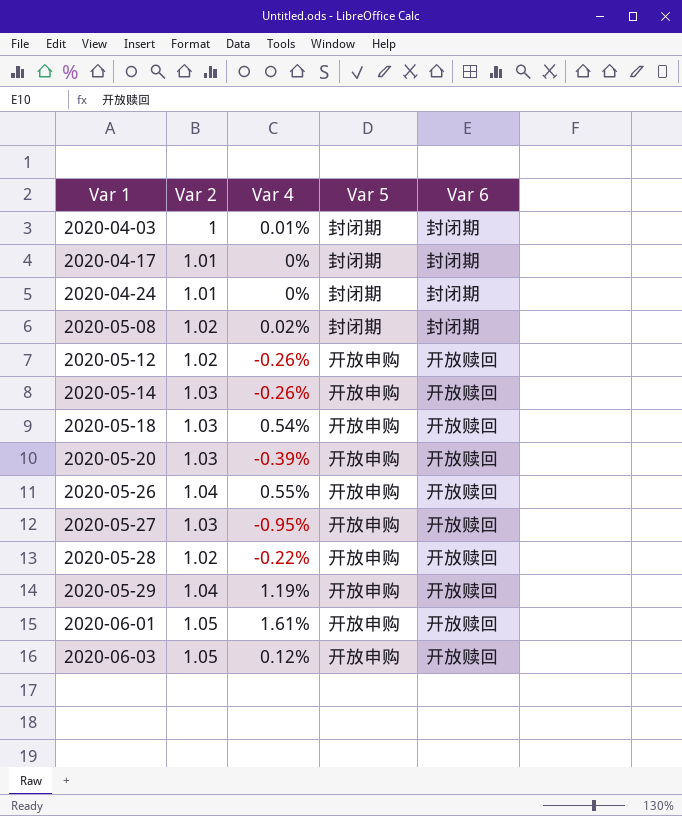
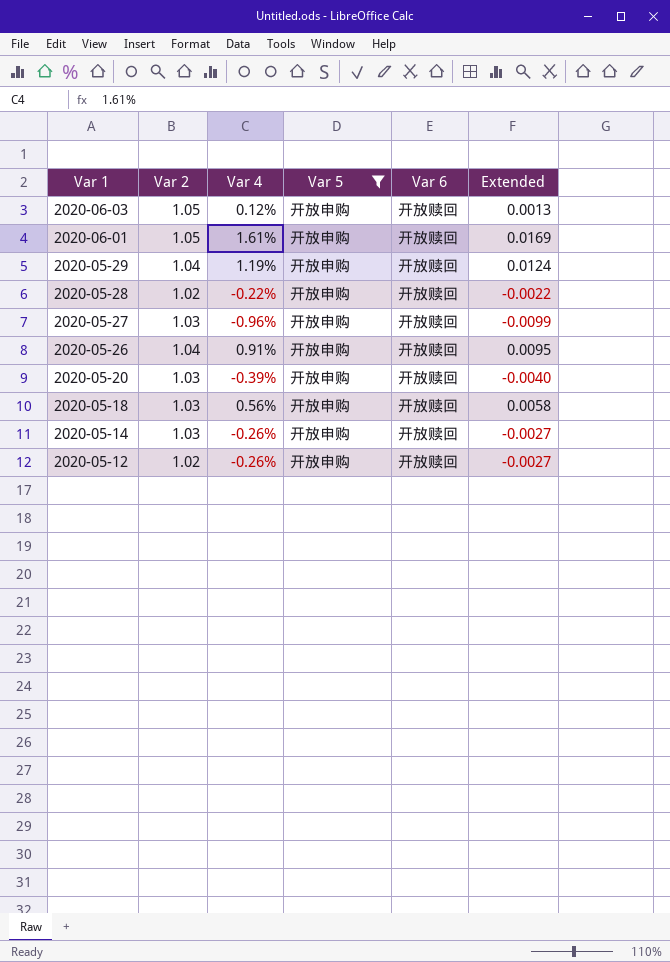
filter: none -> Var 5 = 开放申购
row order: Var 1 ascending -> Var 1 descending
column Extended | formula: none -> [Var 2] * [Var 4]
2020-05-27 | Var 4: -0.95% -> -0.96%
2020-05-26 | Var 4: 0.55% -> 0.91%
2020-05-18 | Var 4: 0.54% -> 0.56%

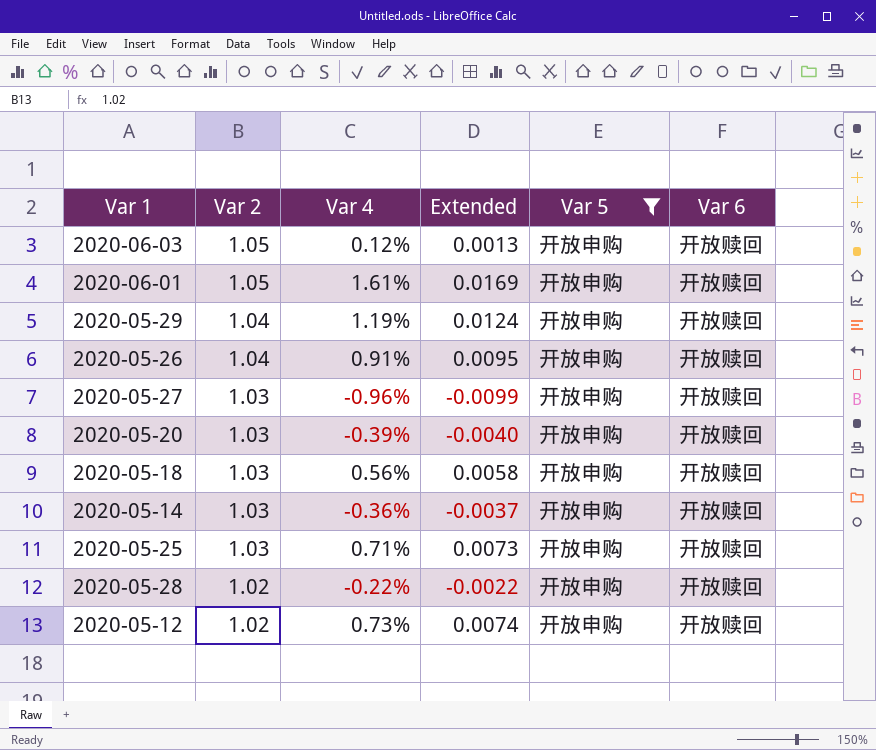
row order: Var 1 descending -> Var 2 descending
column Extended | position: 6 -> 4
2020-05-14 | Var 4: -0.26% -> -0.36%
2020-05-14 | Extended: -0.0027 -> -0.0037
row 2020-05-25: none -> 1.03 | 0.71% | 0.0073 | 开放申购 | 开放赎回
2020-05-12 | Var 4: -0.26% -> 0.73%
2020-05-12 | Extended: -0.0027 -> 0.0074

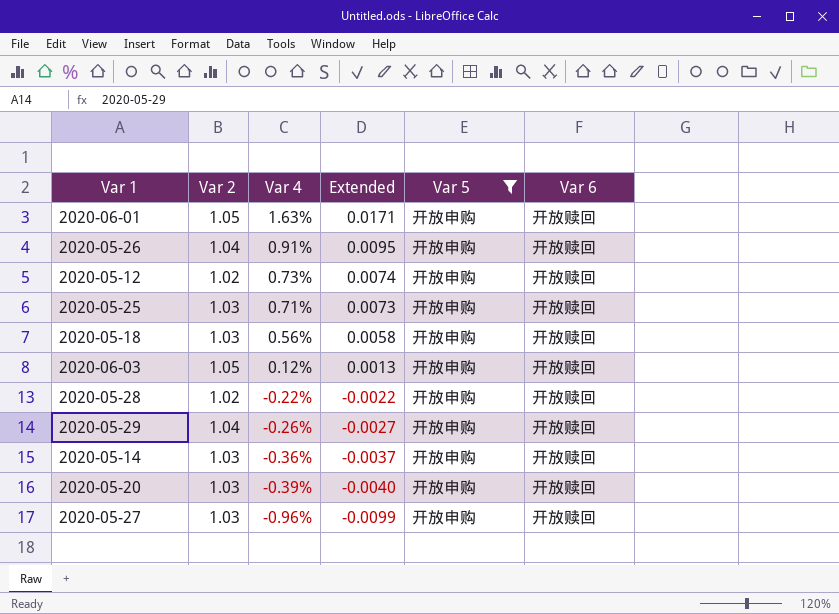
row order: Var 2 descending -> Var 4 descending
2020-06-01 | Var 4: 1.61% -> 1.63%
2020-06-01 | Extended: 0.0169 -> 0.0171
2020-05-29 | Var 4: 1.19% -> -0.26%
2020-05-29 | Extended: 0.0124 -> -0.0027

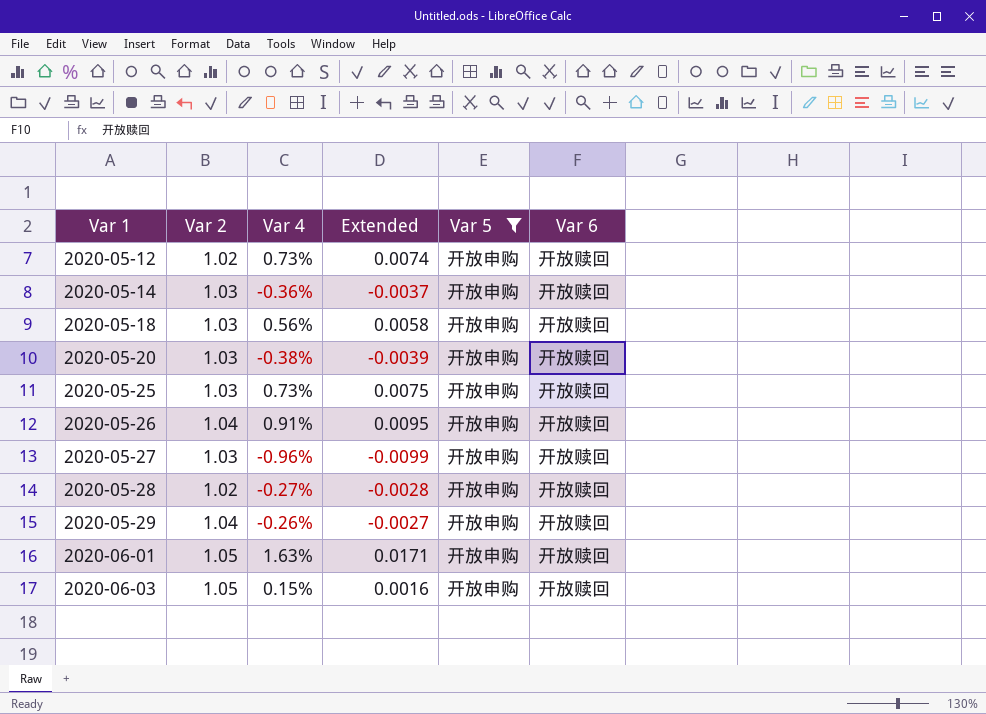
row order: Var 4 descending -> Var 1 ascending
2020-05-20 | Var 4: -0.39% -> -0.38%
2020-05-20 | Extended: -0.0040 -> -0.0039
2020-05-25 | Var 4: 0.71% -> 0.73%
2020-05-25 | Extended: 0.0073 -> 0.0075
2020-05-28 | Var 4: -0.22% -> -0.27%
2020-05-28 | Extended: -0.0022 -> -0.0028
2020-06-03 | Var 4: 0.12% -> 0.15%
2020-06-03 | Extended: 0.0013 -> 0.0016

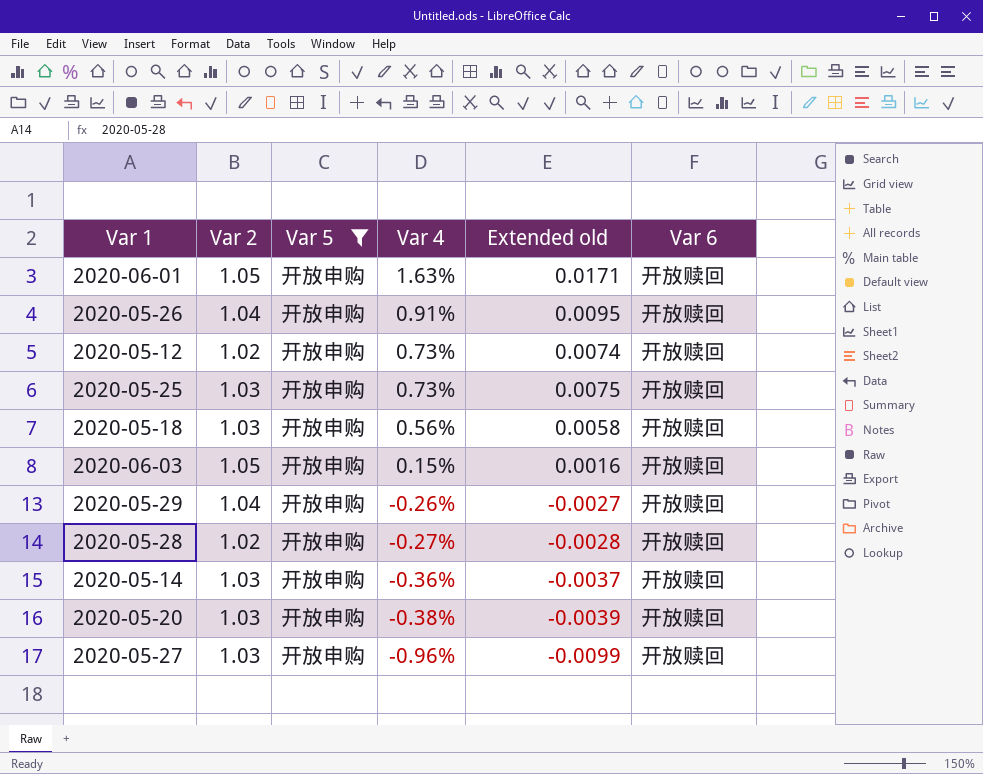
row order: Var 1 ascending -> Var 4 descending
column Var 5 | position: 5 -> 3
column name: Extended -> Extended old

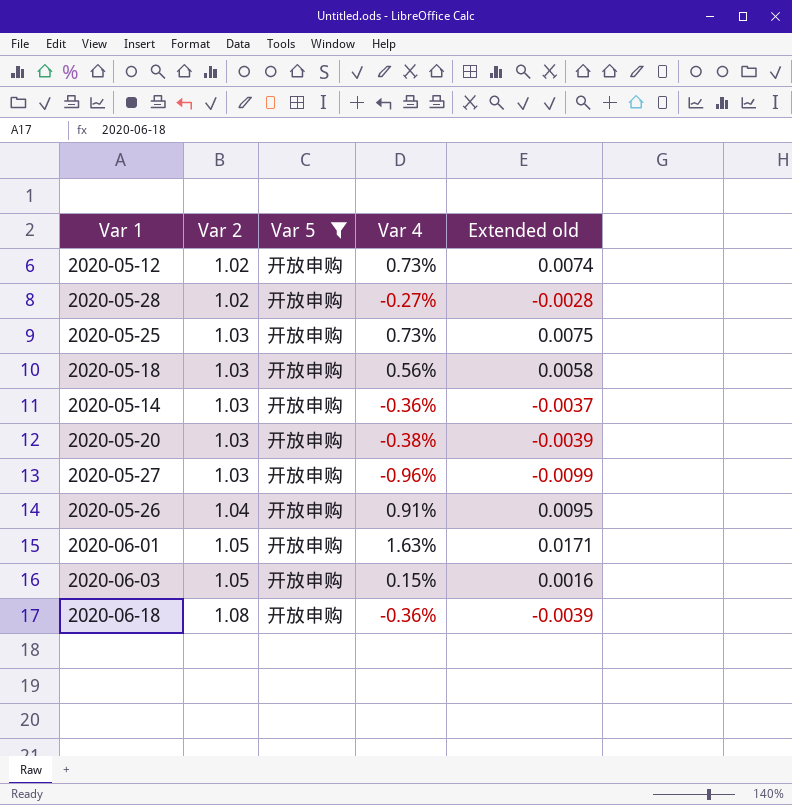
row order: Var 4 descending -> Var 2 ascending
column Var 6 | position: 6 -> none
row 2020-05-29: 1.04 | 开放申购 | -0.26% | -0.0027 | 开放赎回 -> none
row 2020-06-18: none -> 1.08 | 开放申购 | -0.36% | -0.0039

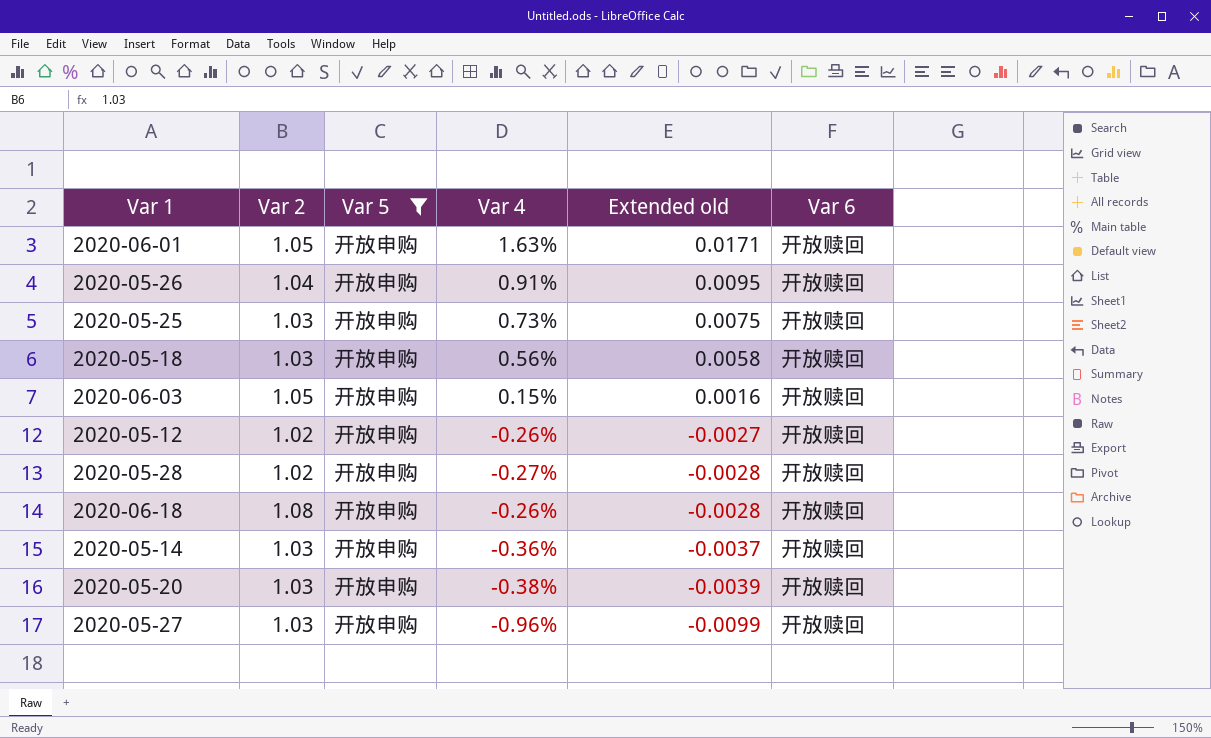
row order: Var 2 ascending -> Extended old descending
column Var 6 | position: none -> 6
2020-05-12 | Var 4: 0.73% -> -0.26%
2020-05-12 | Extended old: 0.0074 -> -0.0027
2020-06-18 | Var 4: -0.36% -> -0.26%
2020-06-18 | Extended old: -0.0039 -> -0.0028

